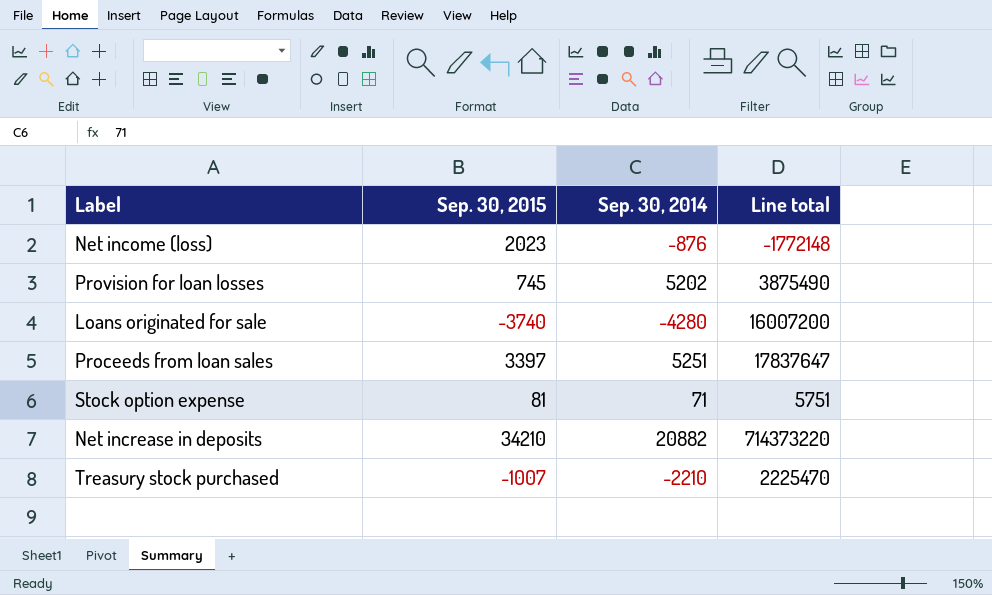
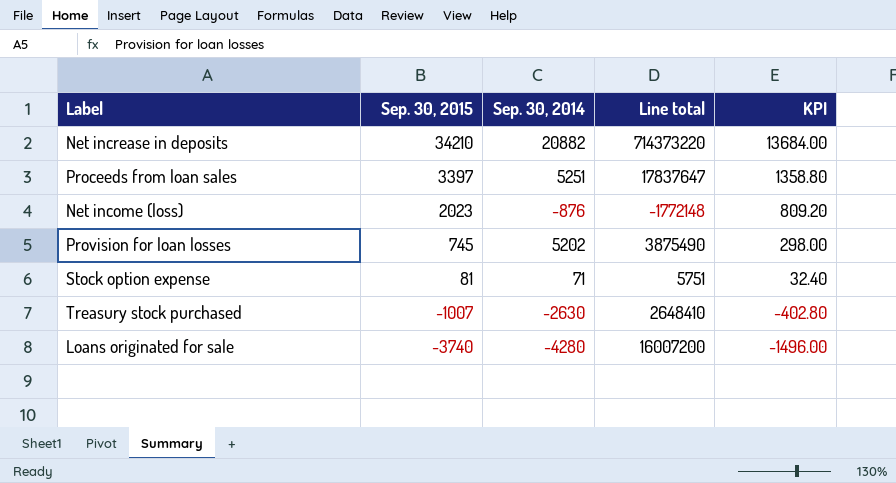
row order: none -> Sep. 30, 2015 descending
column KPI | formula: none -> [Sep. 30, 2015] * 0.4
Treasury stock purchased | Sep. 30, 2014: -2210 -> -2630
Treasury stock purchased | Line total: 2225470 -> 2648410

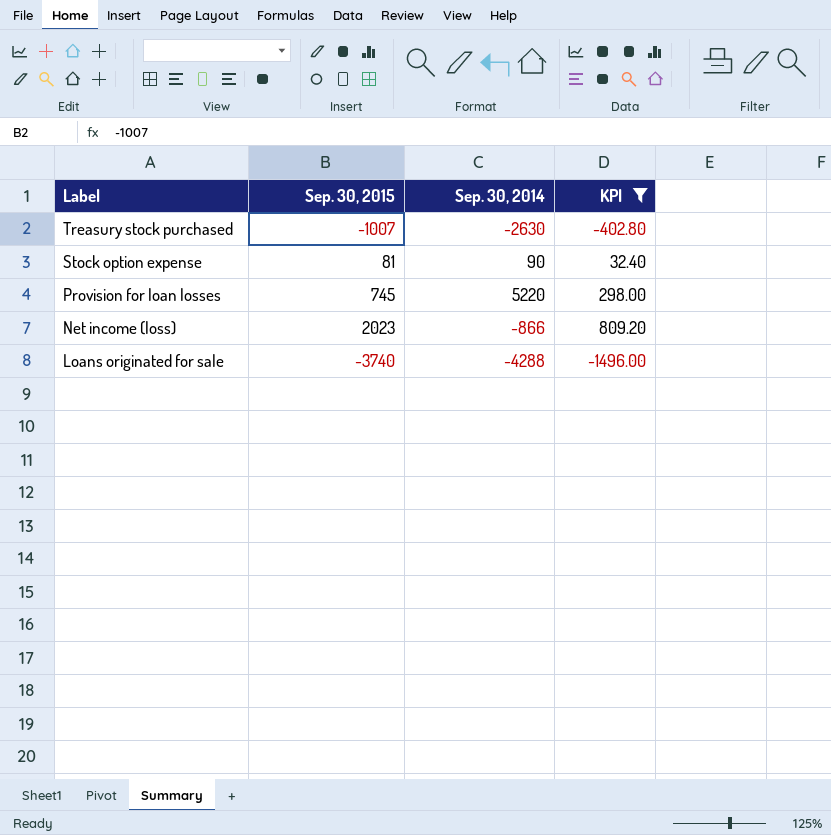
filter: none -> KPI <= 809.20
row order: Sep. 30, 2015 descending -> Label descending
column Line total | formula: [Sep. 30, 2015] * [Sep. 30, 2014] -> none
Stock option expense | Sep. 30, 2014: 71 -> 90
Provision for loan losses | Sep. 30, 2014: 5202 -> 5220
Net income (loss) | Sep. 30, 2014: -876 -> -866
Loans originated for sale | Sep. 30, 2014: -4280 -> -4288

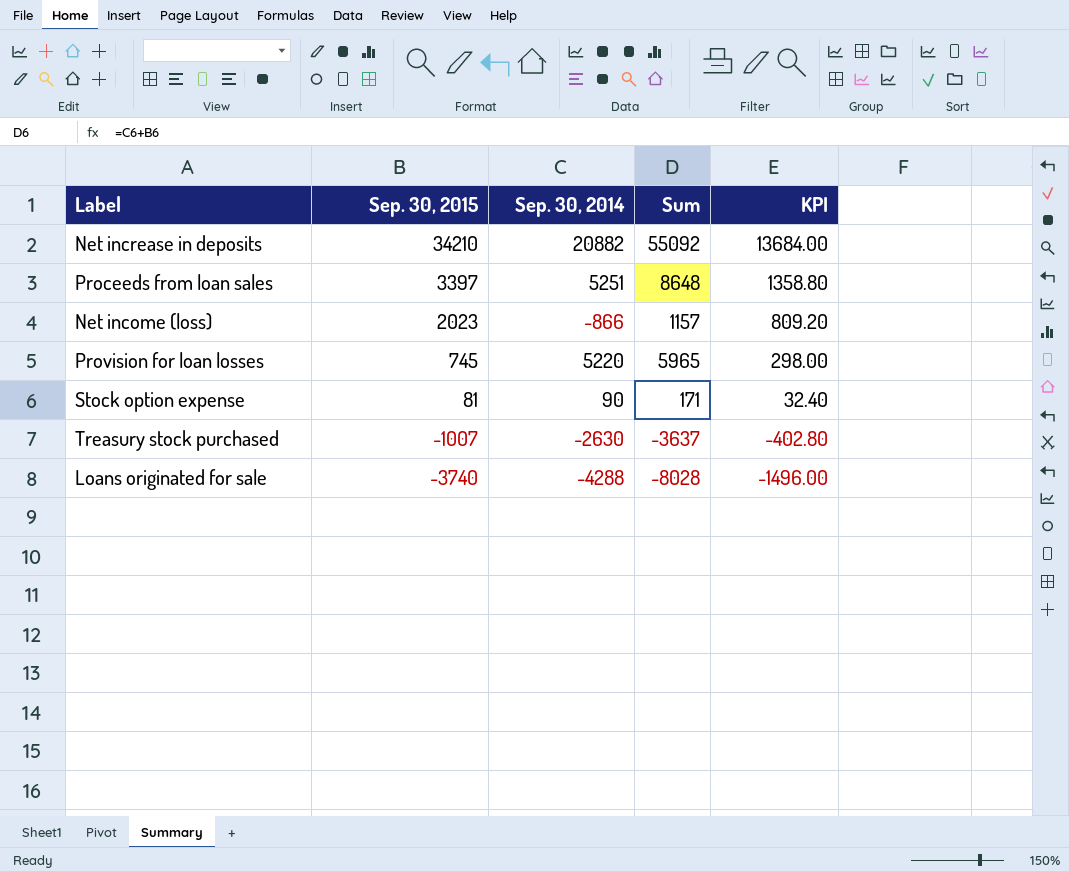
filter: KPI <= 809.20 -> none
row order: Label descending -> Sep. 30, 2015 descending
column Sum | formula: none -> [Sep. 30, 2015] + [Sep. 30, 2014]

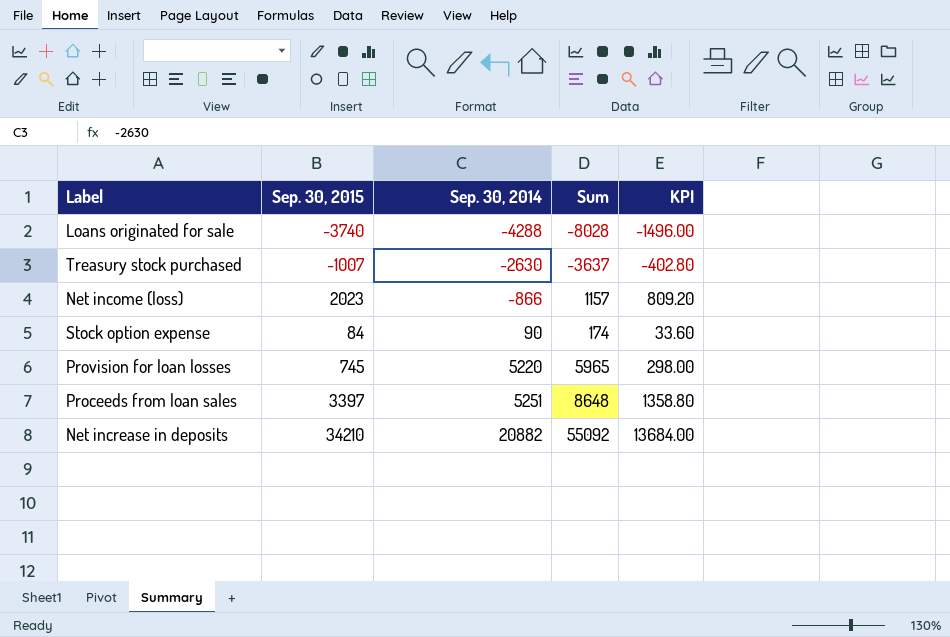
row order: Sep. 30, 2015 descending -> Sep. 30, 2014 ascending
Stock option expense | Sep. 30, 2015: 81 -> 84
Stock option expense | Sum: 171 -> 174
Stock option expense | KPI: 32.40 -> 33.60

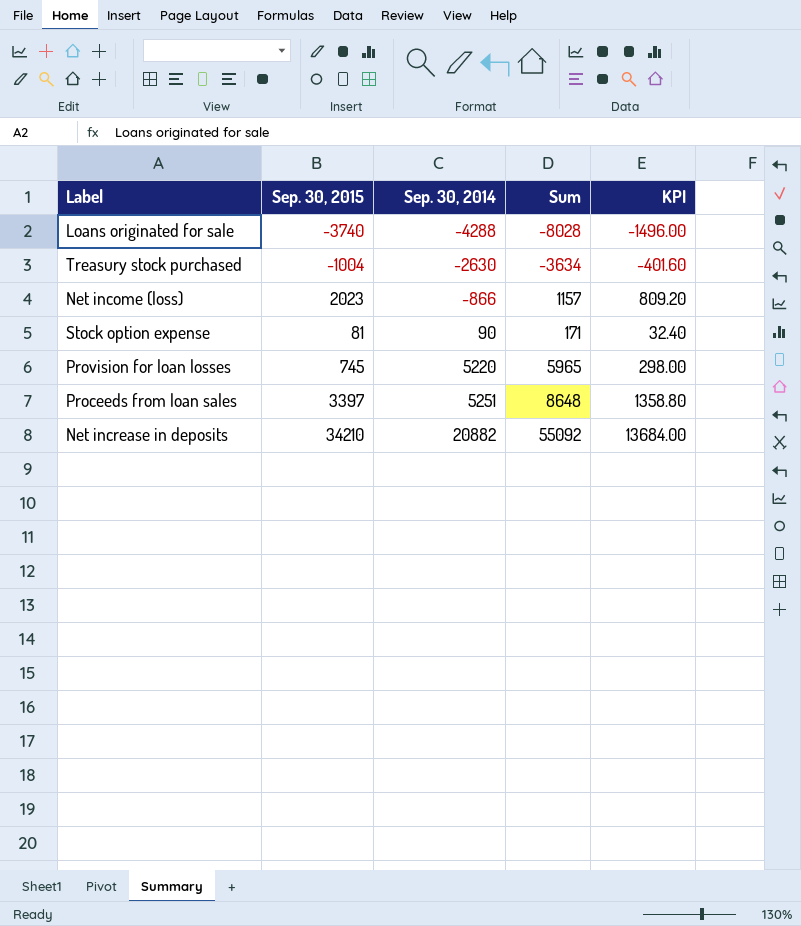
Treasury stock purchased | Sep. 30, 2015: -1007 -> -1004
Treasury stock purchased | Sum: -3637 -> -3634
Treasury stock purchased | KPI: -402.80 -> -401.60
Stock option expense | Sep. 30, 2015: 84 -> 81
Stock option expense | Sum: 174 -> 171
Stock option expense | KPI: 33.60 -> 32.40

